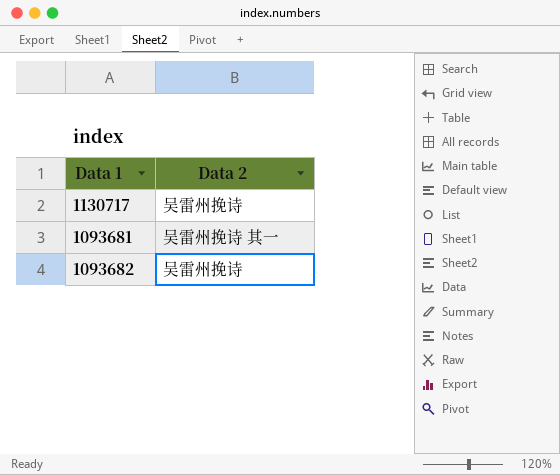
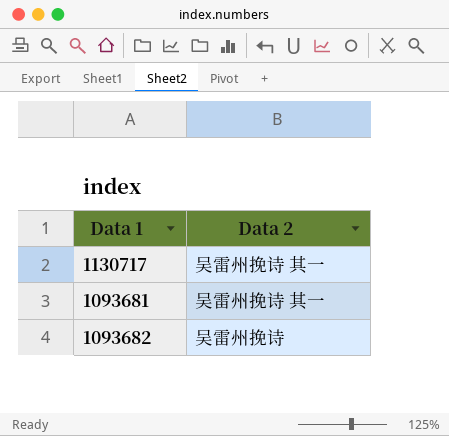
1130717 | Data 2: 吴雷州挽诗 -> 吴雷州挽诗 其一

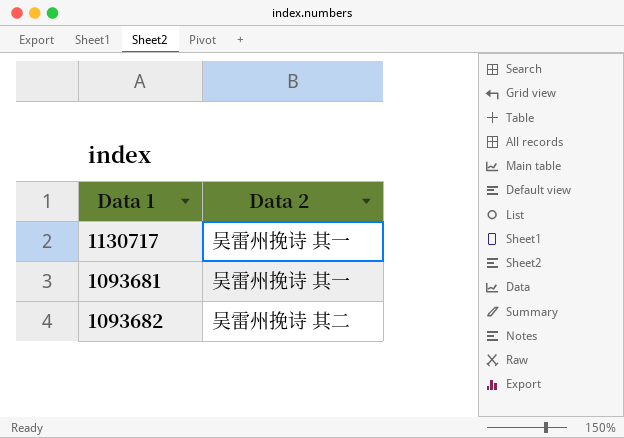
1093682 | Data 2: 吴雷州挽诗 -> 吴雷州挽诗 其二

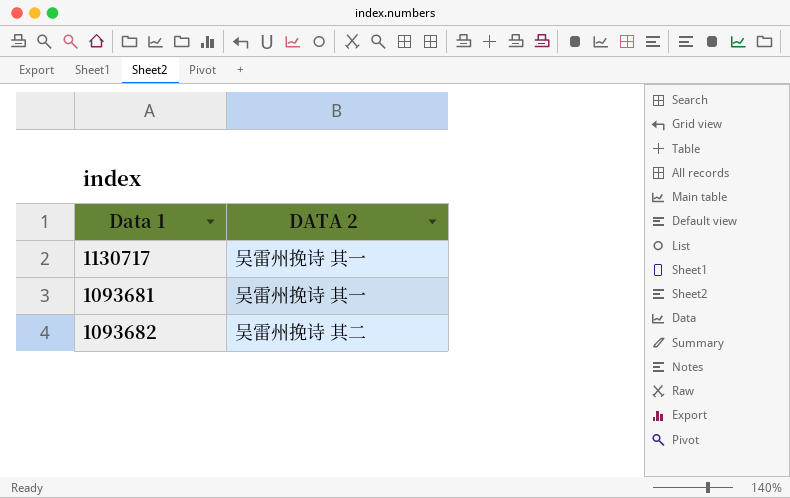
column name: Data 2 -> DATA 2

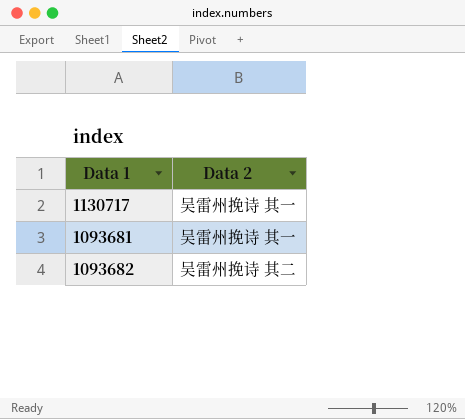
column name: DATA 2 -> Data 2

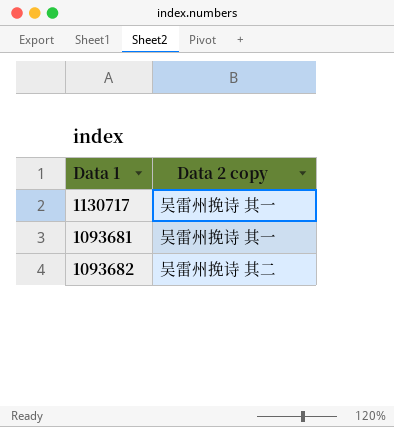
column name: Data 2 -> Data 2 copy

